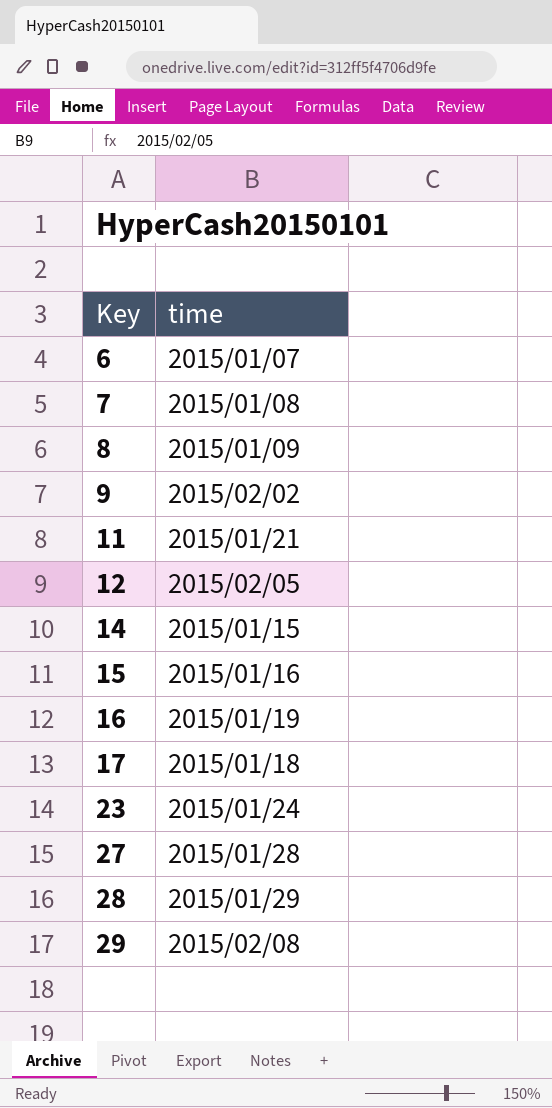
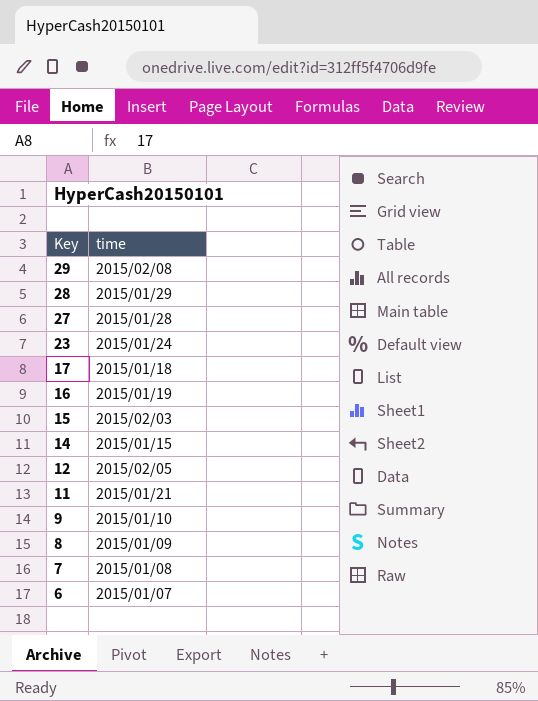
row order: Key ascending -> Key descending
15 | time: 2015/01/16 -> 2015/02/03
9 | time: 2015/02/02 -> 2015/01/10

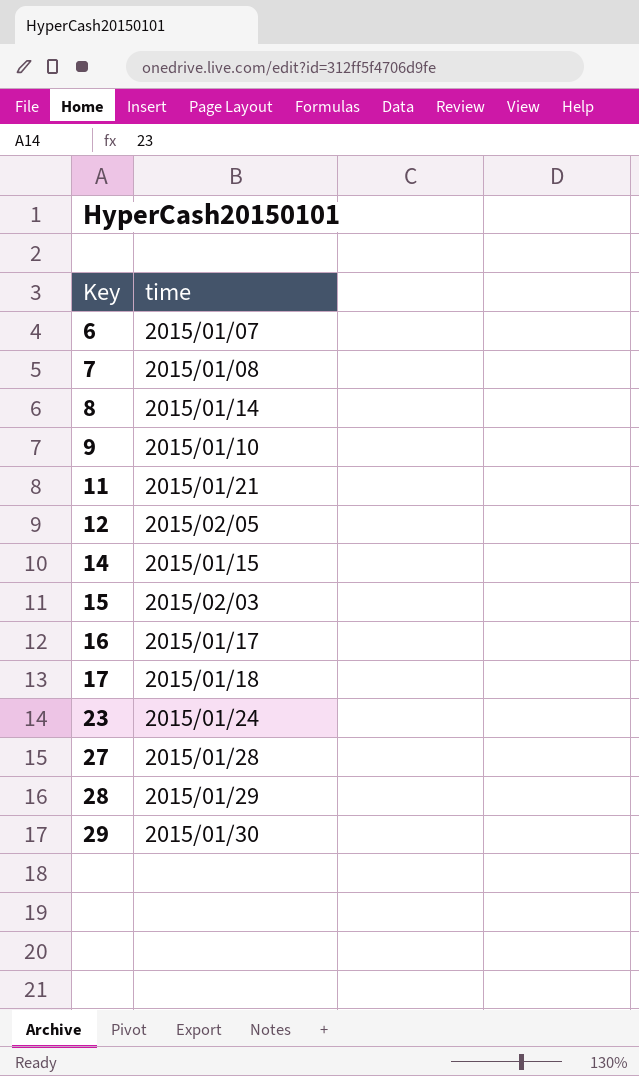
row order: Key descending -> Key ascending
8 | time: 2015/01/09 -> 2015/01/14
16 | time: 2015/01/19 -> 2015/01/17
29 | time: 2015/02/08 -> 2015/01/30

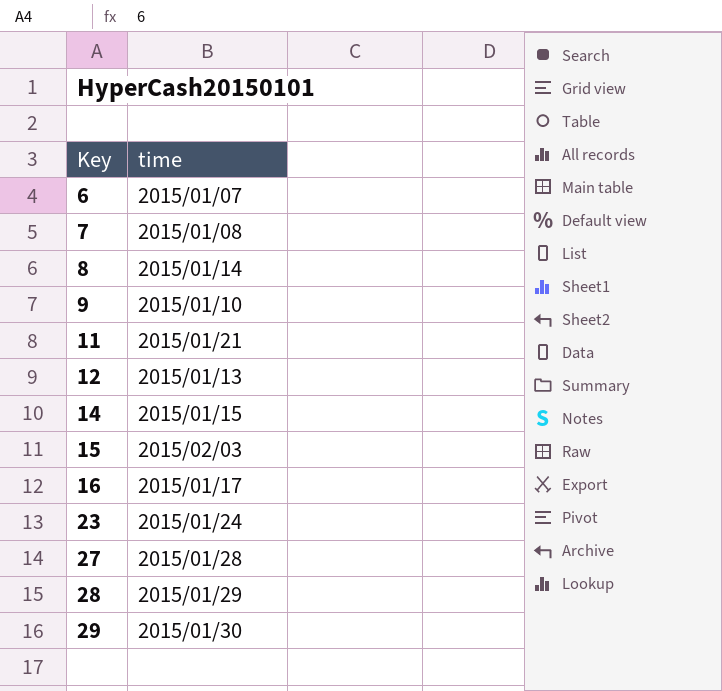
row 17: 2015/01/18 -> none
12 | time: 2015/02/05 -> 2015/01/13

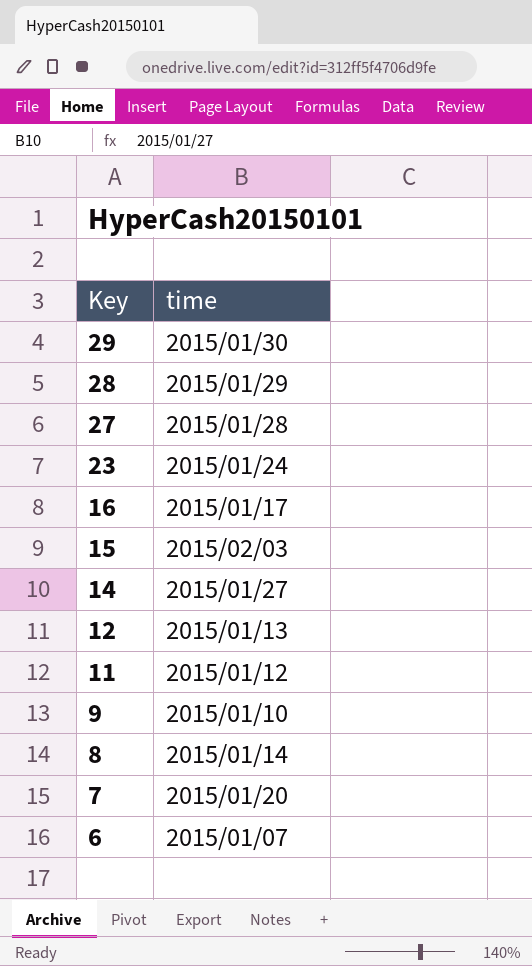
row order: Key ascending -> Key descending
14 | time: 2015/01/15 -> 2015/01/27
11 | time: 2015/01/21 -> 2015/01/12
7 | time: 2015/01/08 -> 2015/01/20

